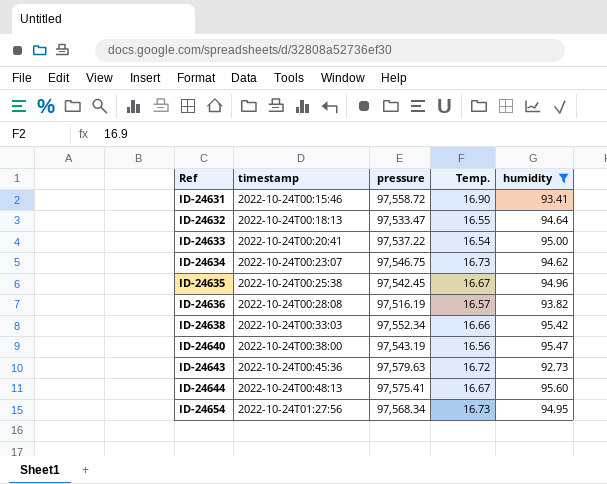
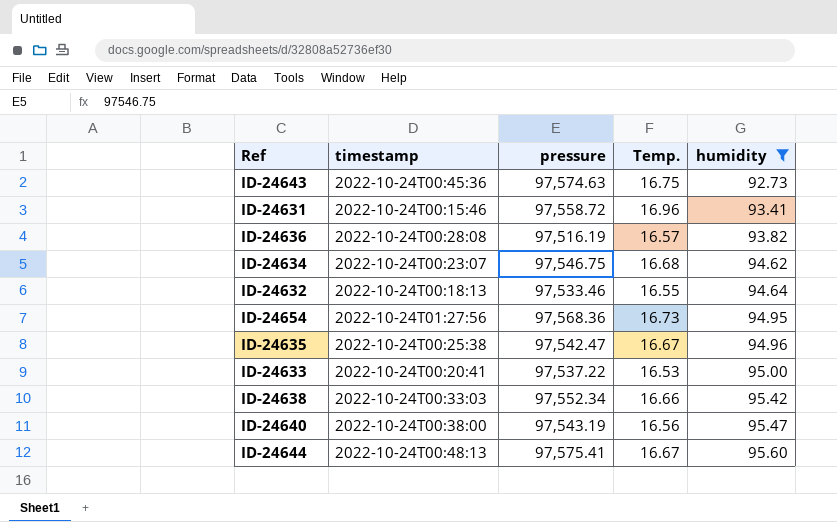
row order: Ref ascending -> humidity ascending
ID-24643 | pressure: 97,579.63 -> 97,574.63
ID-24643 | Temp.: 16.72 -> 16.75
ID-24631 | Temp.: 16.90 -> 16.96
ID-24634 | Temp.: 16.73 -> 16.68
ID-24632 | pressure: 97,533.47 -> 97,533.46
ID-24654 | pressure: 97,568.34 -> 97,568.36
ID-24635 | pressure: 97,542.45 -> 97,542.47
ID-24633 | Temp.: 16.54 -> 16.53

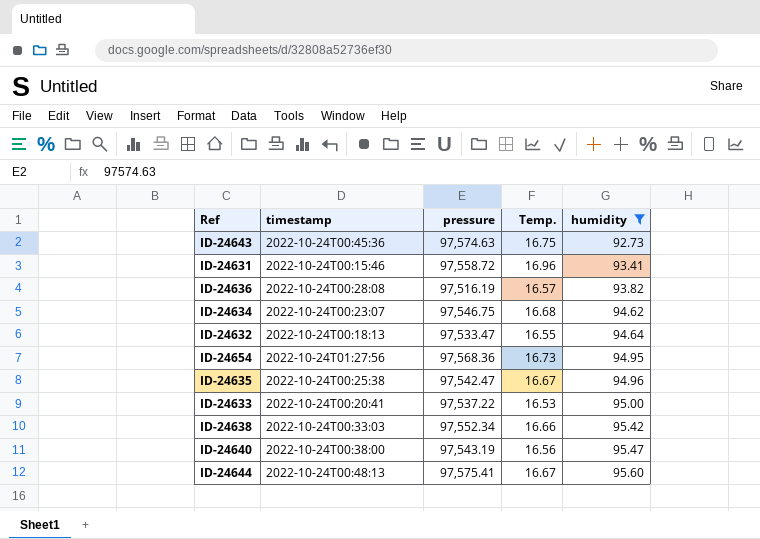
ID-24632 | pressure: 97,533.46 -> 97,533.47

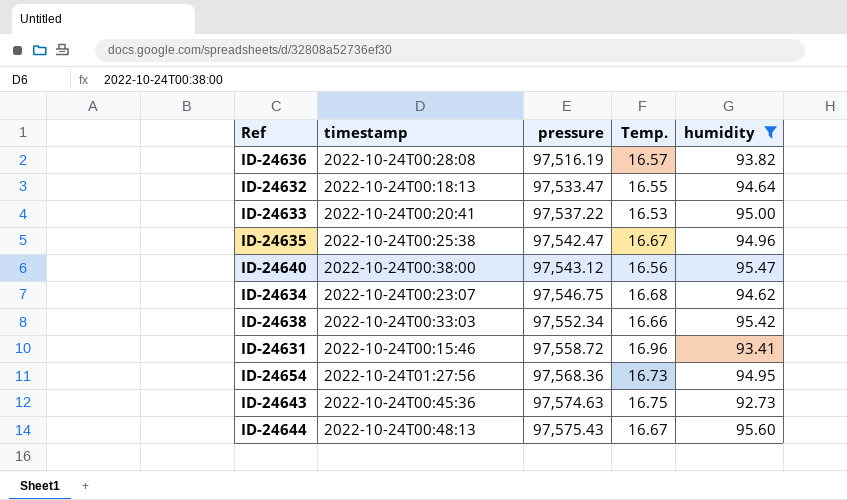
row order: humidity ascending -> pressure ascending
ID-24640 | pressure: 97,543.19 -> 97,543.12
ID-24644 | pressure: 97,575.41 -> 97,575.43

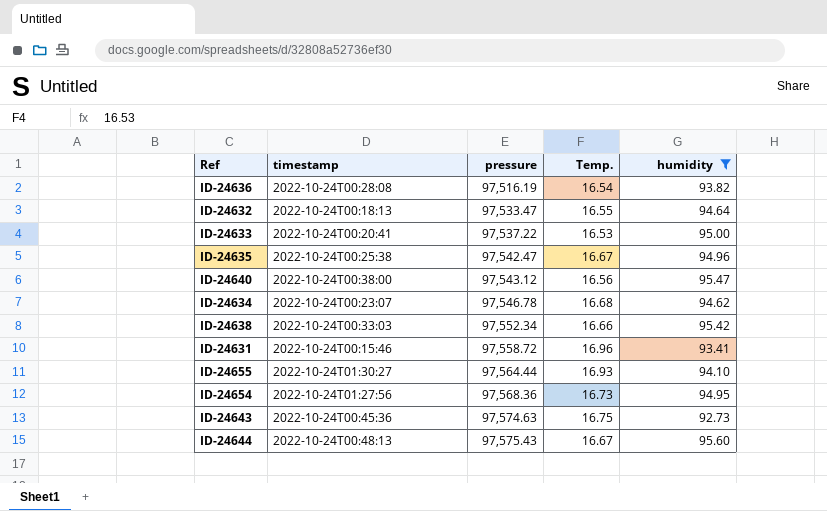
ID-24636 | Temp.: 16.57 -> 16.54
ID-24634 | pressure: 97,546.75 -> 97,546.78
row ID-24655: none -> 2022-10-24T01:30:27 | 97,564.44 | 16.93 | 94.10

